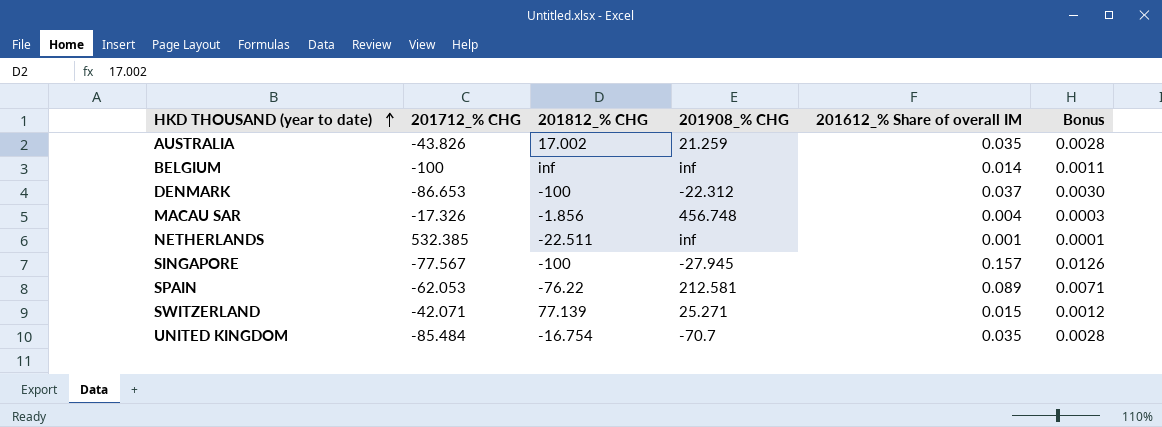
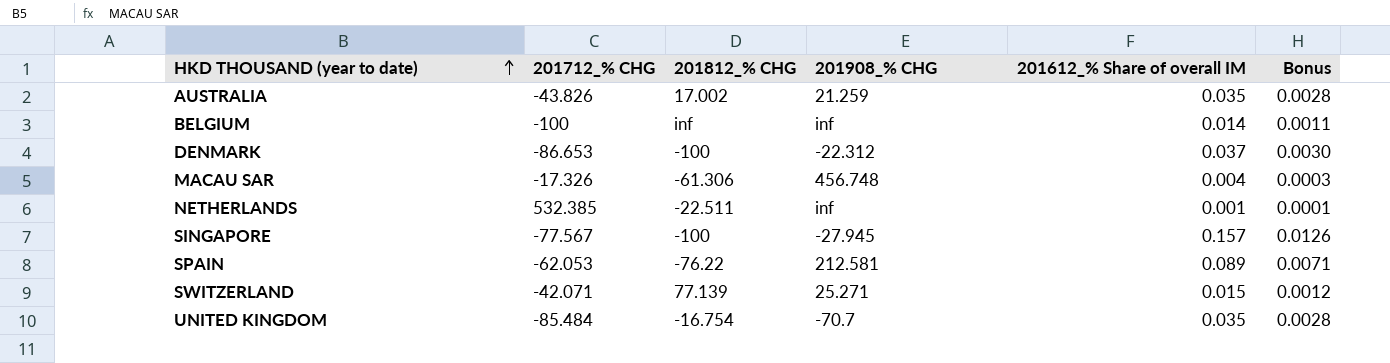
MACAU SAR | 201812_% CHG: -1.856 -> -61.306

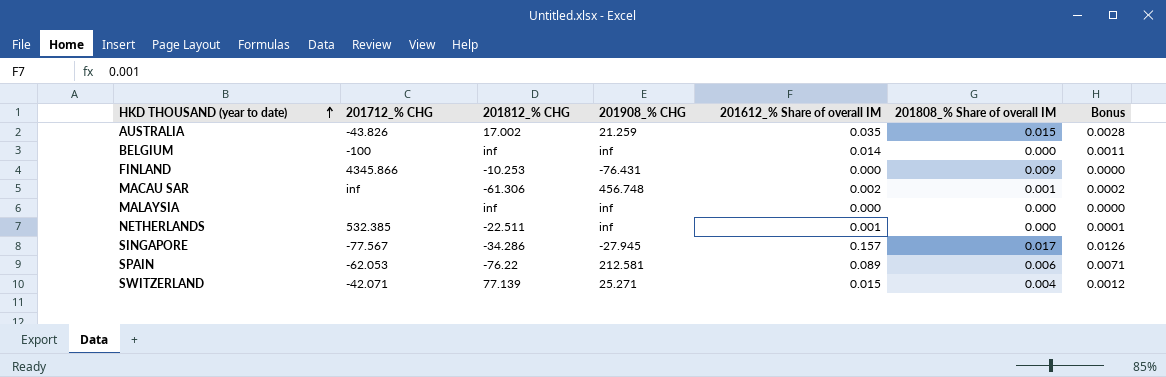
column 201808_% Share of overall IM | position: none -> 6
row DENMARK: -86.653 | -100 | -22.312 | 0.037 | 0.0030 -> none
row UNITED KINGDOM: -85.484 | -16.754 | -70.7 | 0.035 | 0.0028 -> none
row FINLAND: none -> 4345.866 | -10.253 | -76.431 | 0.000 | 0.009 | 0.0000
MACAU SAR | 201712_% CHG: -17.326 -> inf
MACAU SAR | 201612_% Share of overall IM: 0.004 -> 0.002
MACAU SAR | Bonus: 0.0003 -> 0.0002
row MALAYSIA: none -> none | inf | inf | 0.000 | 0.000 | 0.0000
SINGAPORE | 201812_% CHG: -100 -> -34.286

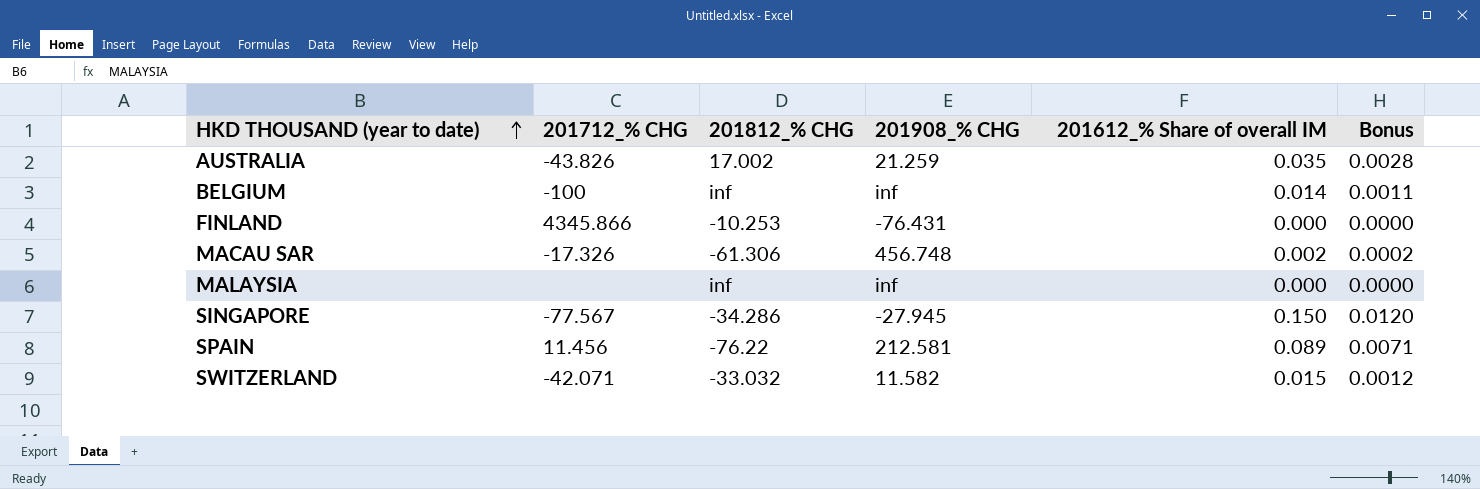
column 201808_% Share of overall IM | position: 6 -> none
row NETHERLANDS: 532.385 | -22.511 | inf | 0.001 | 0.000 | 0.0001 -> none
MACAU SAR | 201712_% CHG: inf -> -17.326
SINGAPORE | 201612_% Share of overall IM: 0.157 -> 0.150
SINGAPORE | Bonus: 0.0126 -> 0.0120
SPAIN | 201712_% CHG: -62.053 -> 11.456
SWITZERLAND | 201812_% CHG: 77.139 -> -33.032
SWITZERLAND | 201908_% CHG: 25.271 -> 11.582

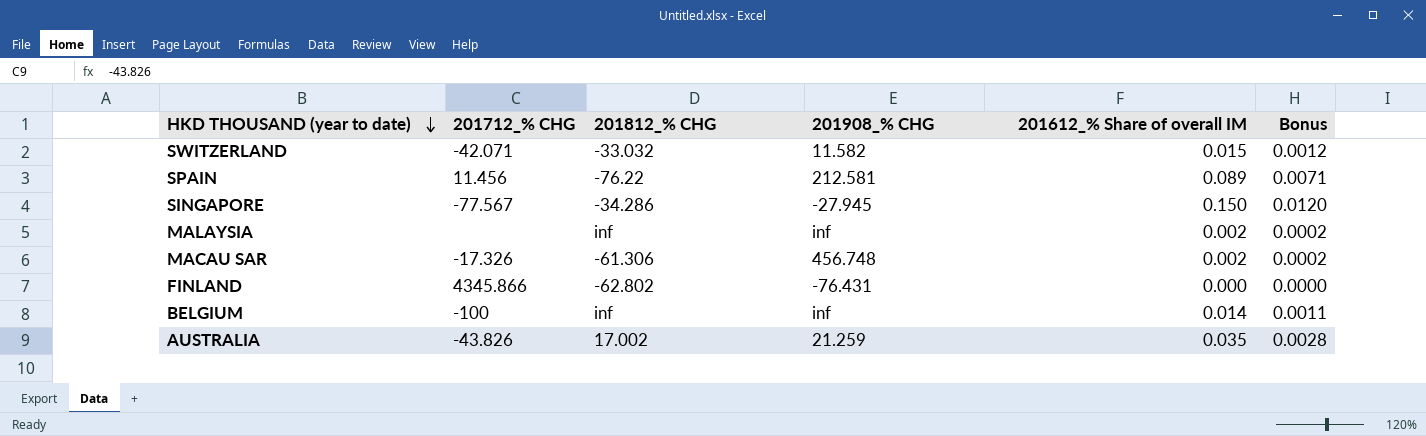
row order: HKD THOUSAND (year to date) ascending -> HKD THOUSAND (year to date) descending
MALAYSIA | 201612_% Share of overall IM: 0.000 -> 0.002
MALAYSIA | Bonus: 0.0000 -> 0.0002
FINLAND | 201812_% CHG: -10.253 -> -62.802

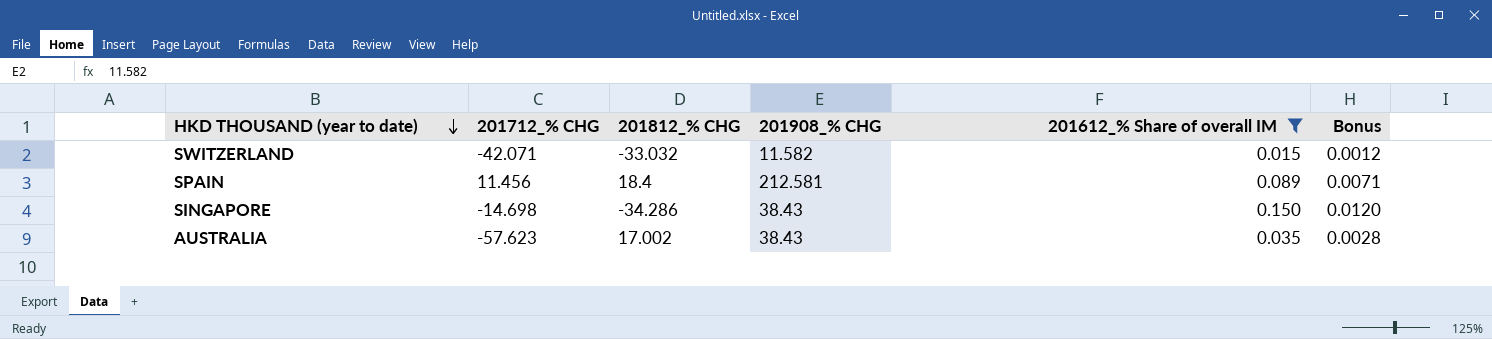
filter: none -> 201612_% Share of overall IM >= 0.015
SPAIN | 201812_% CHG: -76.22 -> 18.4
SINGAPORE | 201712_% CHG: -77.567 -> -14.698
SINGAPORE | 201908_% CHG: -27.945 -> 38.43
AUSTRALIA | 201712_% CHG: -43.826 -> -57.623
AUSTRALIA | 201908_% CHG: 21.259 -> 38.43

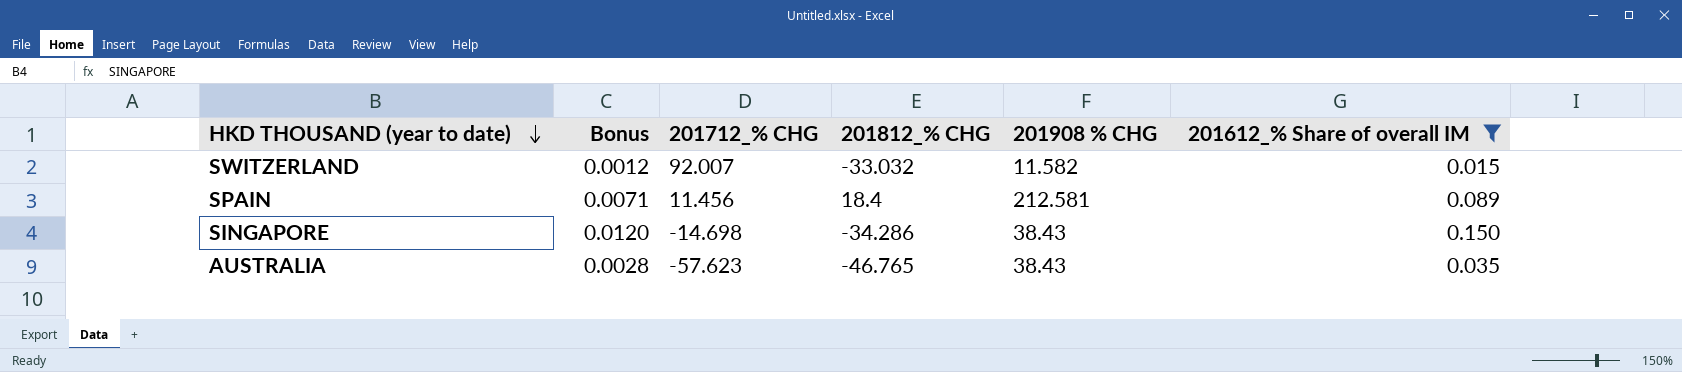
column Bonus | position: 6 -> 2
column name: 201908_% CHG -> 201908 % CHG
SWITZERLAND | 201712_% CHG: -42.071 -> 92.007
AUSTRALIA | 201812_% CHG: 17.002 -> -46.765

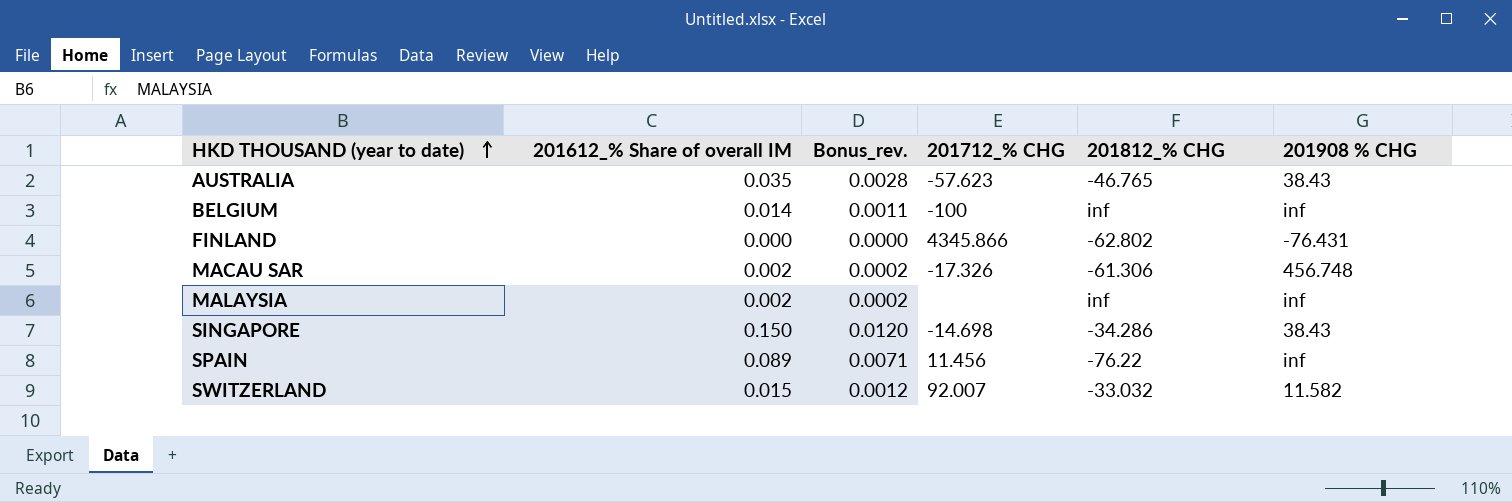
filter: 201612_% Share of overall IM >= 0.015 -> none
row order: HKD THOUSAND (year to date) descending -> HKD THOUSAND (year to date) ascending
column 201612_% Share of overall IM | position: 6 -> 2
column name: Bonus -> Bonus_rev.
SPAIN | 201812_% CHG: 18.4 -> -76.22
SPAIN | 201908 % CHG: 212.581 -> inf

